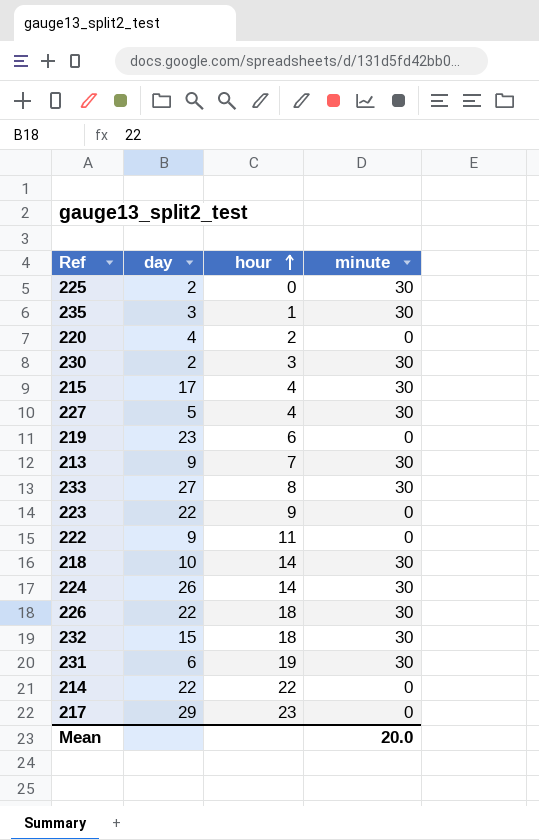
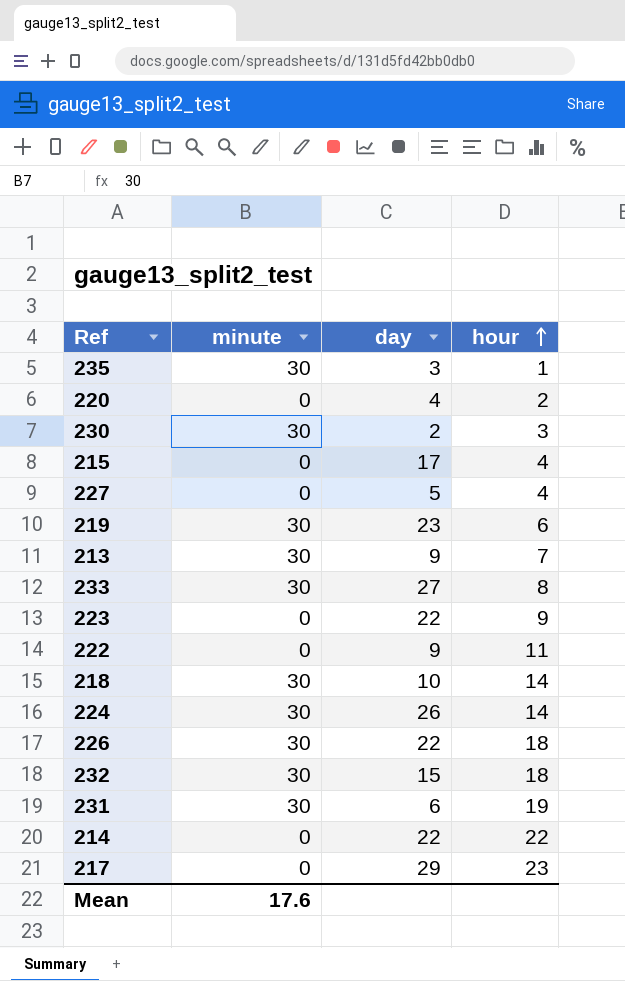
column minute | position: 4 -> 2
row 225: 2 | 0 | 30 -> none
215 | minute: 30 -> 0
227 | minute: 30 -> 0
219 | minute: 0 -> 30
Mean | minute: 20.0 -> 17.6

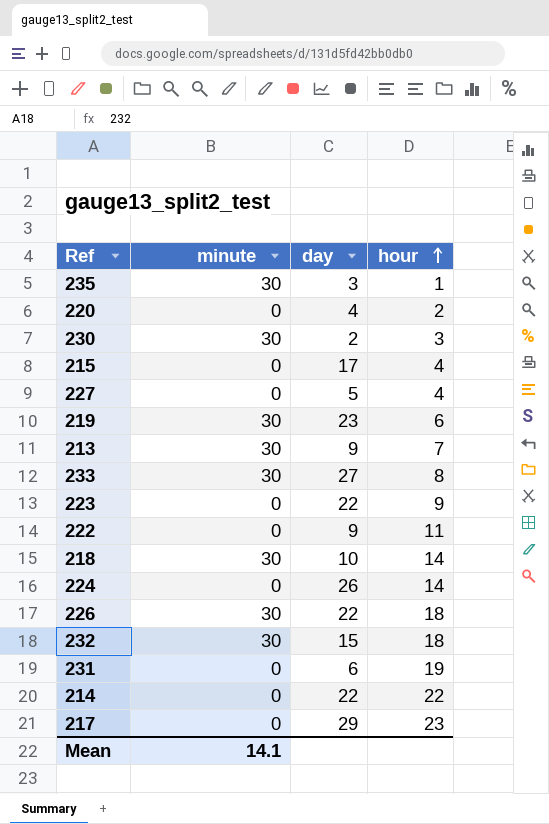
224 | minute: 30 -> 0
231 | minute: 30 -> 0
Mean | minute: 17.6 -> 14.1

